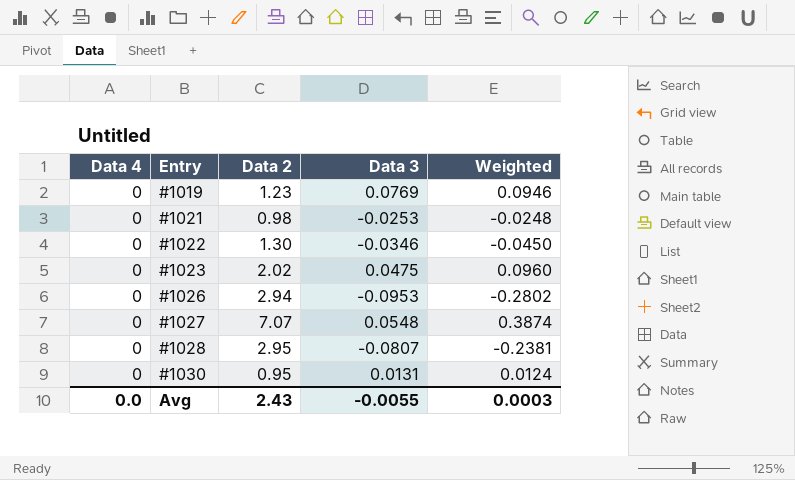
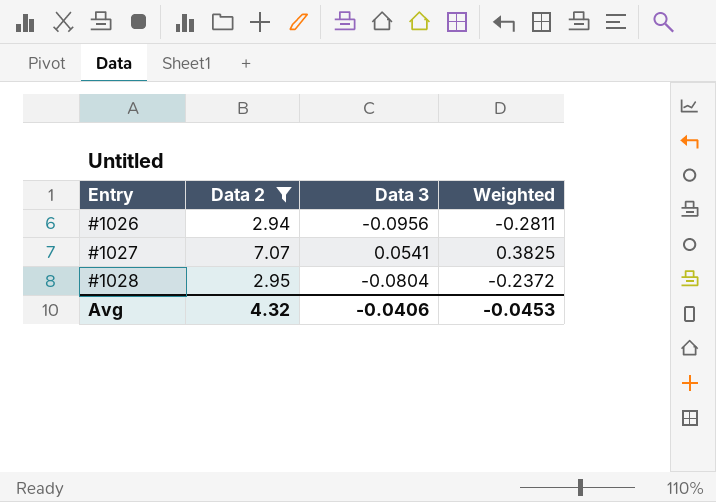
filter: none -> Data 2 >= 2.94
column Data 4 | position: 1 -> none
#1026 | Data 3: -0.0953 -> -0.0956
#1026 | Weighted: -0.2802 -> -0.2811
#1027 | Data 3: 0.0548 -> 0.0541
#1027 | Weighted: 0.3874 -> 0.3825
#1028 | Data 3: -0.0807 -> -0.0804
#1028 | Weighted: -0.2381 -> -0.2372
Avg | Data 2: 2.43 -> 4.32
Avg | Data 3: -0.0055 -> -0.0406
Avg | Weighted: 0.0003 -> -0.0453

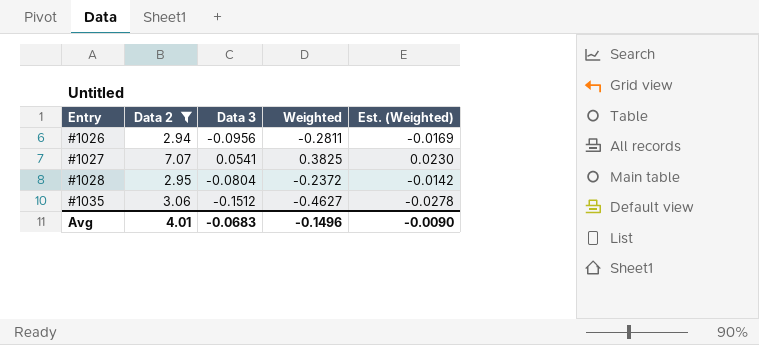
column Est. (Weighted) | formula: none -> [Weighted] * 0.06
row #1035: none -> 3.06 | -0.1512 | -0.4627 | -0.0278
Avg | Data 2: 4.32 -> 4.01
Avg | Data 3: -0.0406 -> -0.0683
Avg | Weighted: -0.0453 -> -0.1496

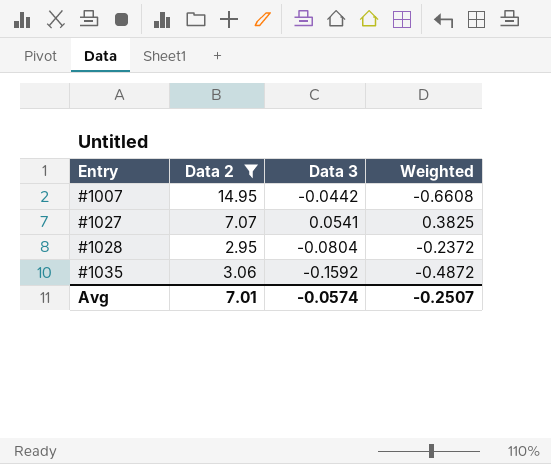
column Est. (Weighted) | formula: [Weighted] * 0.06 -> none
row #1026: 2.94 | -0.0956 | -0.2811 | -0.0169 -> none
row #1007: none -> 14.95 | -0.0442 | -0.6608
#1035 | Data 3: -0.1512 -> -0.1592
#1035 | Weighted: -0.4627 -> -0.4872
Avg | Data 2: 4.01 -> 7.01
Avg | Data 3: -0.0683 -> -0.0574
Avg | Weighted: -0.1496 -> -0.2507

